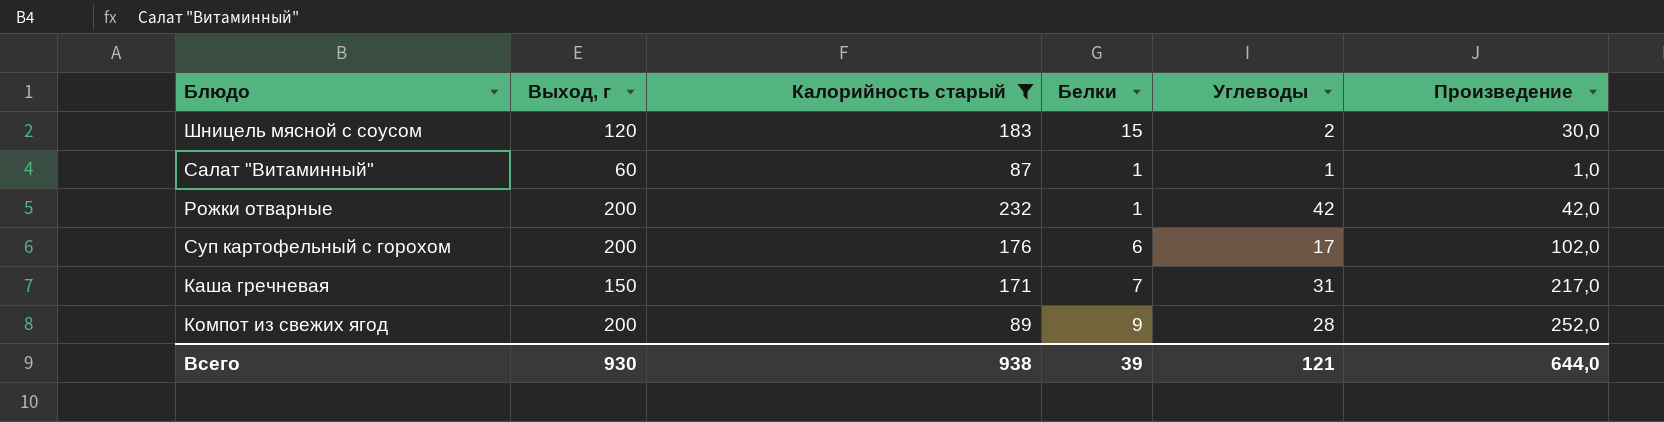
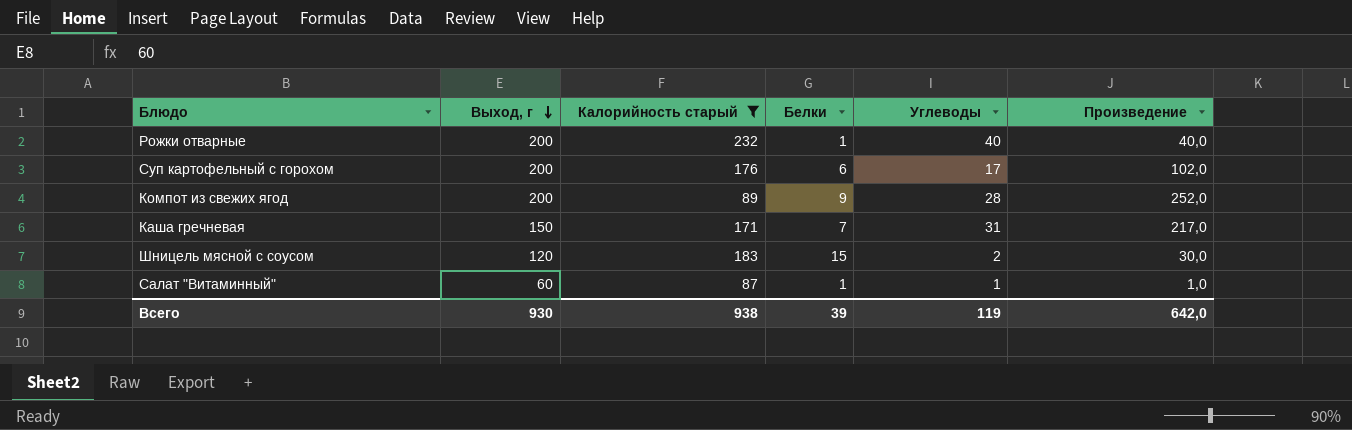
row order: none -> Выход, г descending
Рожки отварные | Углеводы: 42 -> 40
Рожки отварные | Произведение: 42,0 -> 40,0
Всего | Углеводы: 121 -> 119
Всего | Произведение: 644,0 -> 642,0

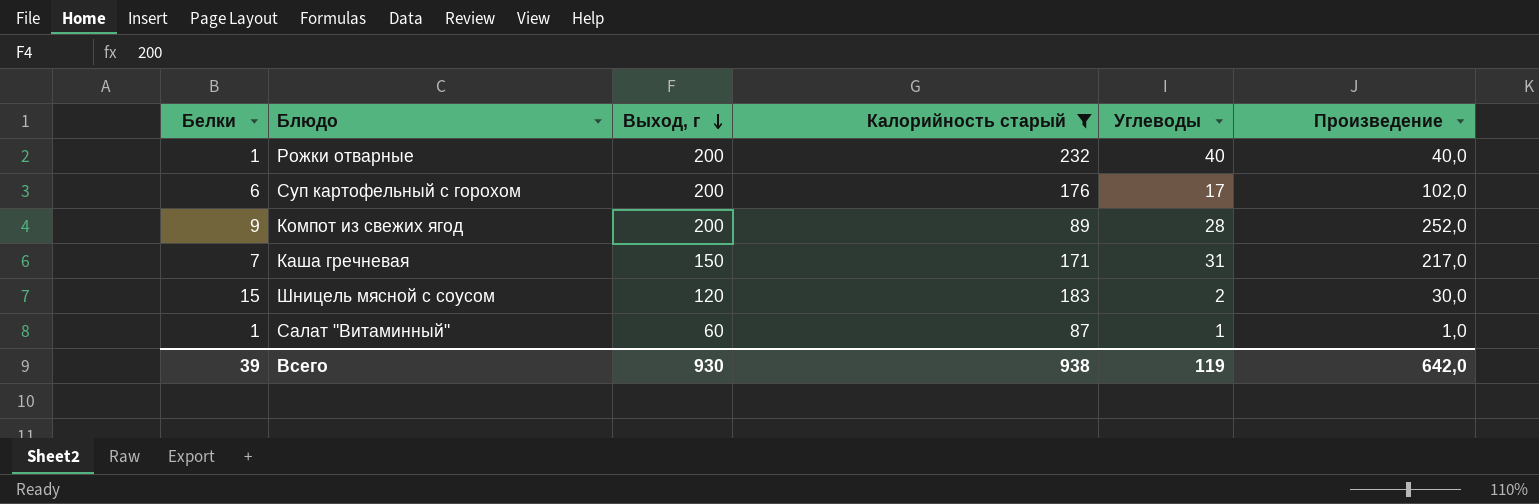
column Белки | position: 4 -> 1

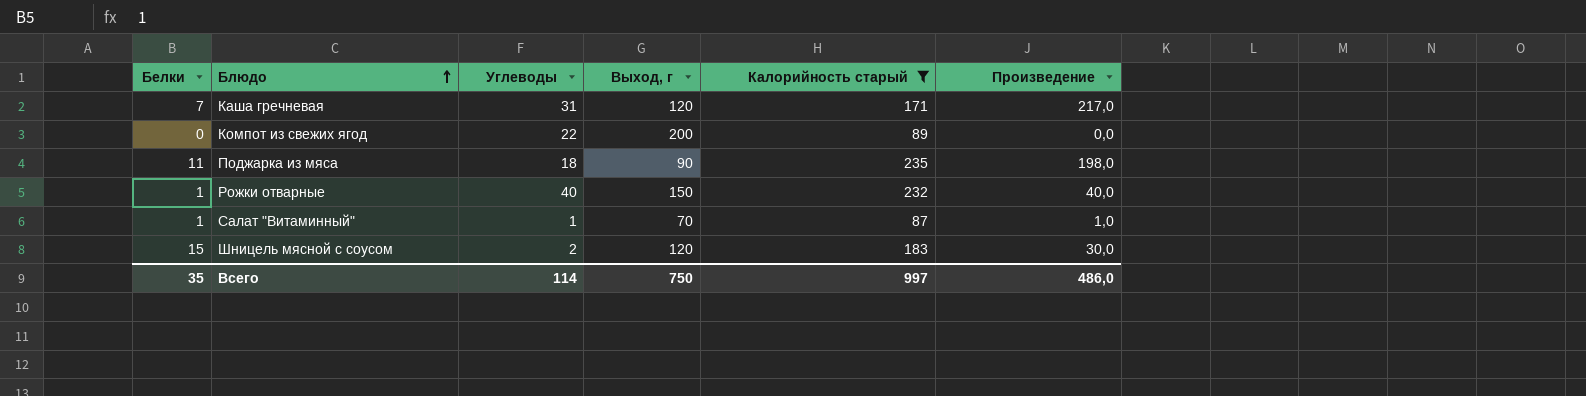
row order: Выход, г descending -> Блюдо ascending
column Углеводы | position: 5 -> 3
row Суп картофельный с горохом: 6 | 200 | 176 | 17 | 102,0 -> none
Каша гречневая | Выход, г: 150 -> 120
Компот из свежих ягод | Белки: 9 -> 0
Компот из свежих ягод | Углеводы: 28 -> 22
Компот из свежих ягод | Произведение: 252,0 -> 0,0
row Поджарка из мяса: none -> 11 | 18 | 90 | 235 | 198,0
Рожки отварные | Выход, г: 200 -> 150
Салат "Витаминный" | Выход, г: 60 -> 70
Всего | Белки: 39 -> 35
Всего | Углеводы: 119 -> 114
Всего | Выход, г: 930 -> 750
Всего | Калорийность старый: 938 -> 997
Всего | Произведение: 642,0 -> 486,0

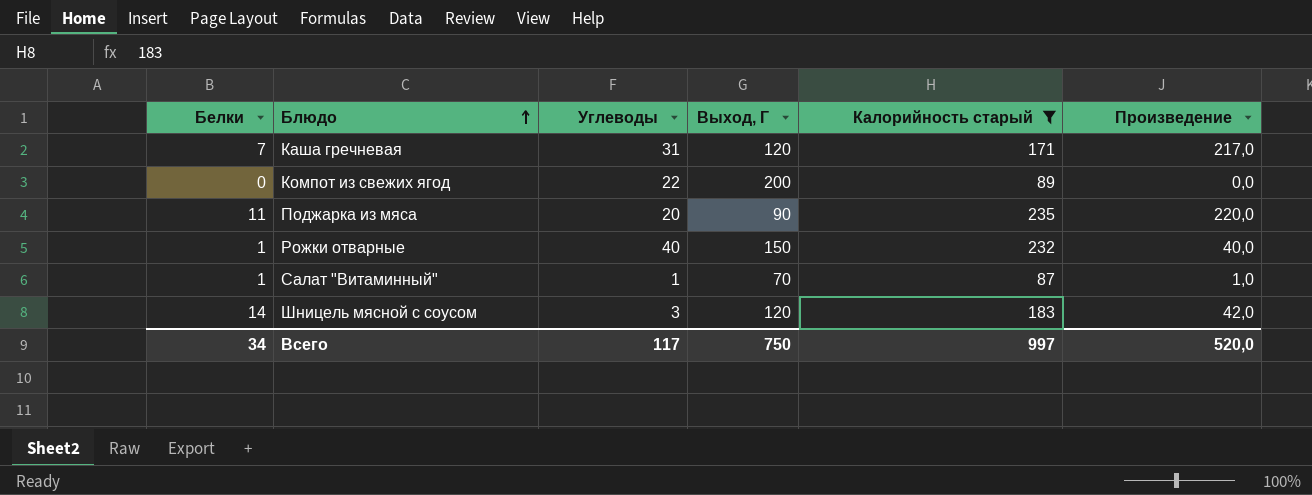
column name: Выход, г -> Выход, Г
Поджарка из мяса | Углеводы: 18 -> 20
Поджарка из мяса | Произведение: 198,0 -> 220,0
Шницель мясной с соусом | Белки: 15 -> 14
Шницель мясной с соусом | Углеводы: 2 -> 3
Шницель мясной с соусом | Произведение: 30,0 -> 42,0
Всего | Белки: 35 -> 34
Всего | Углеводы: 114 -> 117
Всего | Произведение: 486,0 -> 520,0

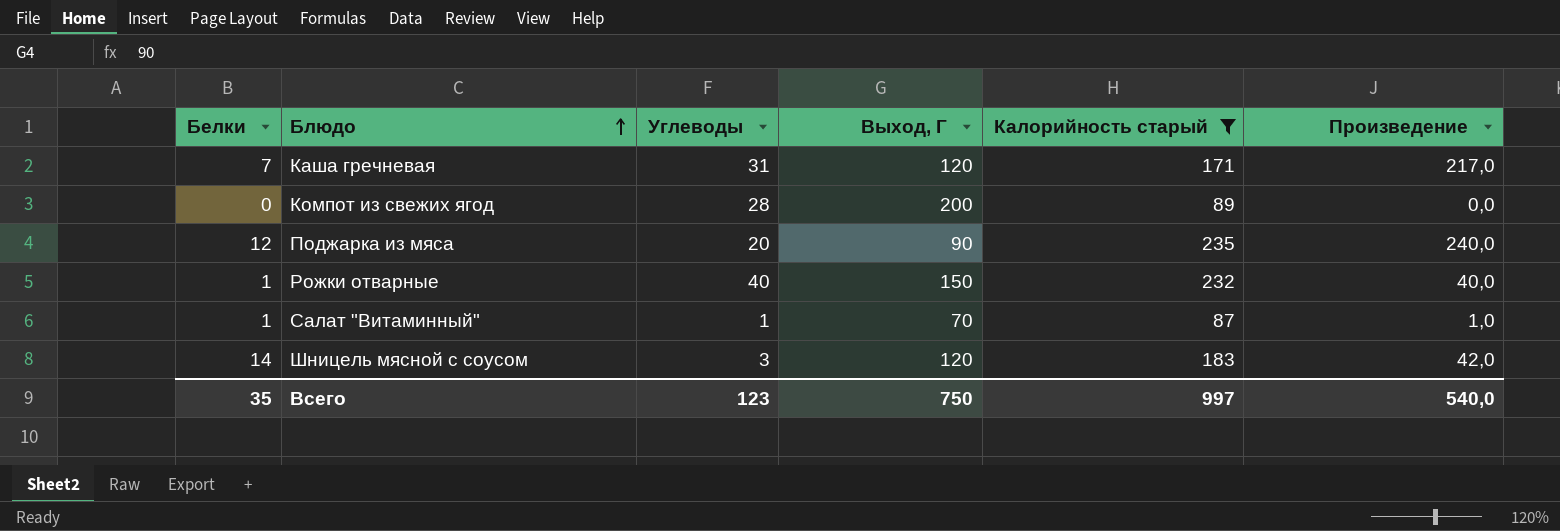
Компот из свежих ягод | Углеводы: 22 -> 28
Поджарка из мяса | Белки: 11 -> 12
Поджарка из мяса | Произведение: 220,0 -> 240,0
Всего | Белки: 34 -> 35
Всего | Углеводы: 117 -> 123
Всего | Произведение: 520,0 -> 540,0

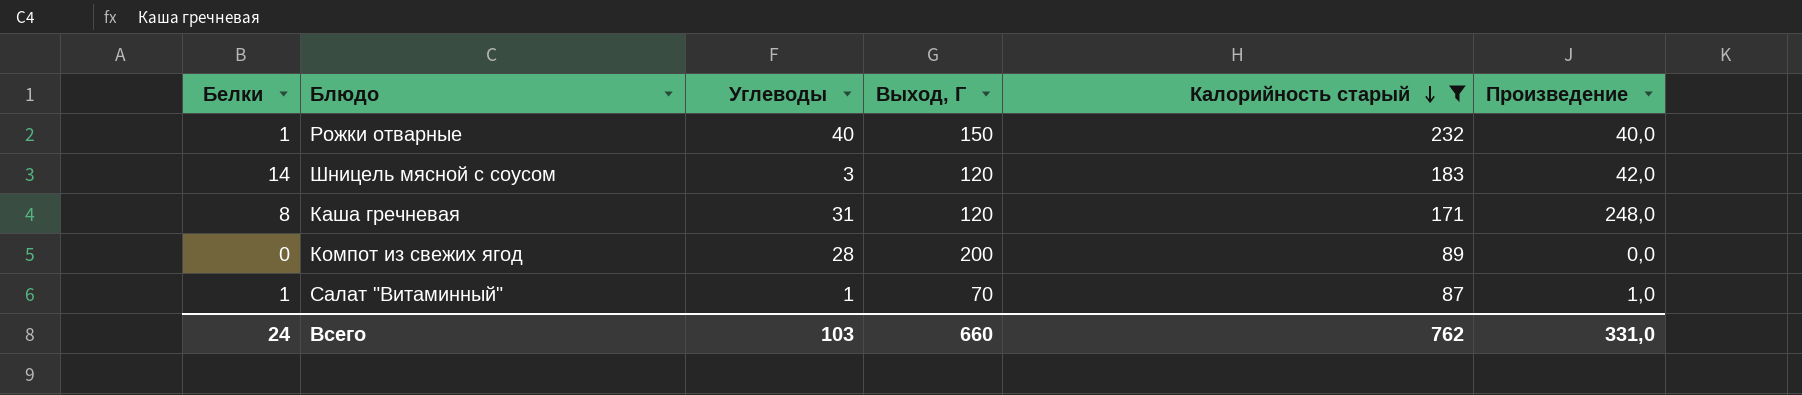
row order: Блюдо ascending -> Калорийность старый descending
row Поджарка из мяса: 12 | 20 | 90 | 235 | 240,0 -> none
Каша гречневая | Белки: 7 -> 8
Каша гречневая | Произведение: 217,0 -> 248,0
Всего | Белки: 35 -> 24
Всего | Углеводы: 123 -> 103
Всего | Выход, Г: 750 -> 660
Всего | Калорийность старый: 997 -> 762
Всего | Произведение: 540,0 -> 331,0

